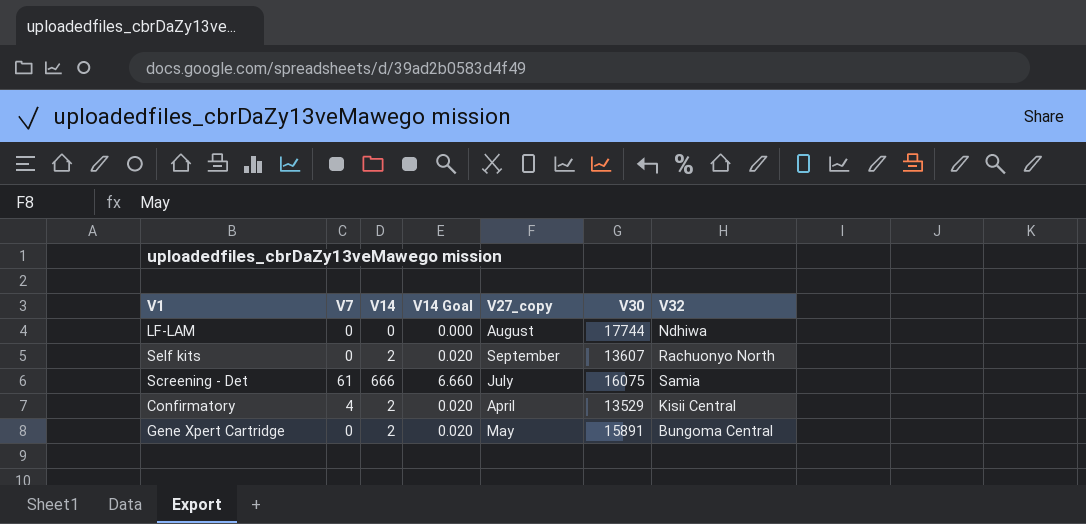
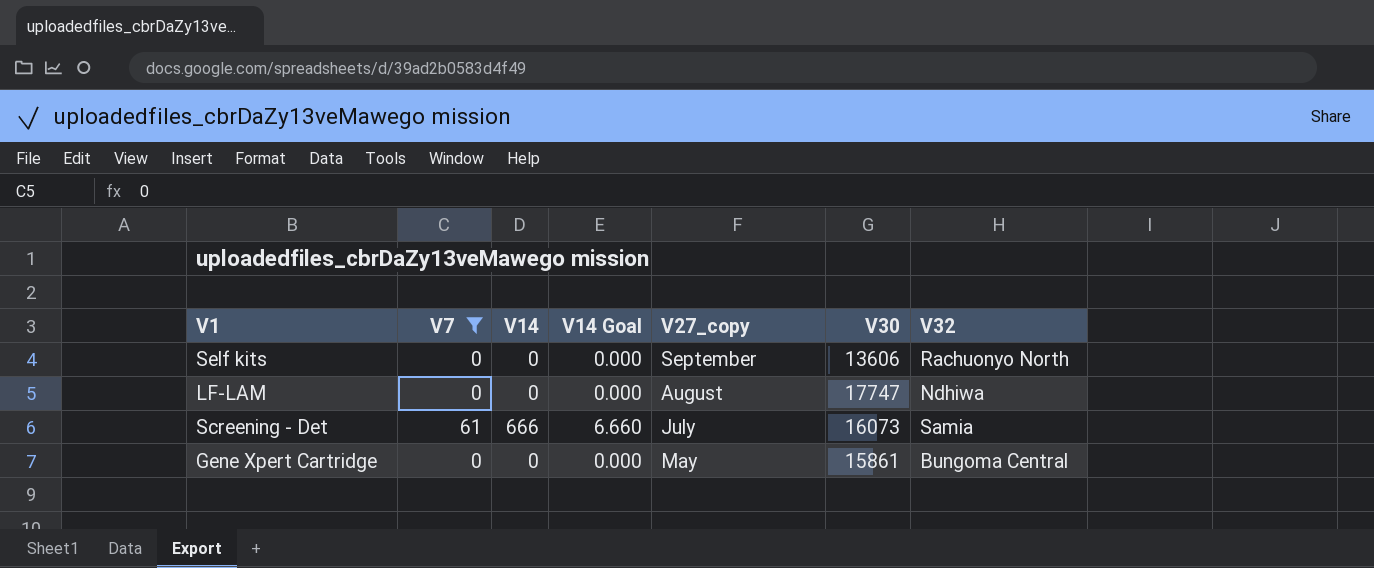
filter: none -> V7 != 4
row order: none -> V27_copy descending
Self kits | V14: 2 -> 0
Self kits | V14 Goal: 0.020 -> 0.000
Self kits | V30: 13607 -> 13606
LF-LAM | V30: 17744 -> 17747
Screening - Det | V30: 16075 -> 16073
Gene Xpert Cartridge | V14: 2 -> 0
Gene Xpert Cartridge | V14 Goal: 0.020 -> 0.000
Gene Xpert Cartridge | V30: 15891 -> 15861

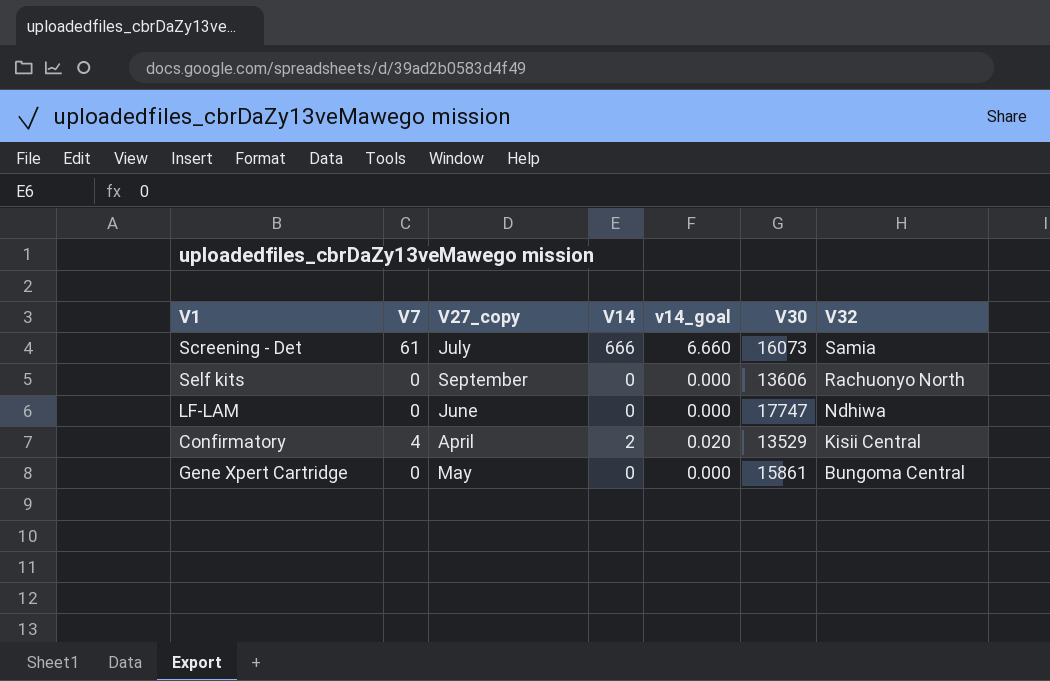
filter: V7 != 4 -> none
row order: V27_copy descending -> V32 descending
column V27_copy | position: 5 -> 3
column name: V14 Goal -> v14_goal
LF-LAM | V27_copy: August -> June

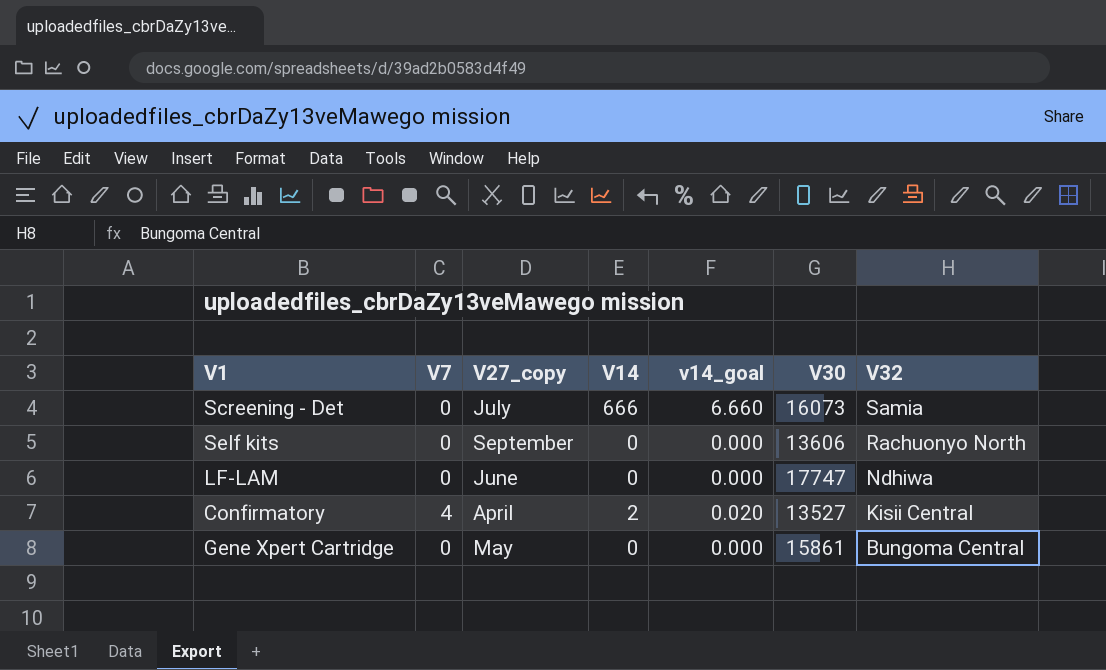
Screening - Det | V7: 61 -> 0
Confirmatory | V30: 13529 -> 13527

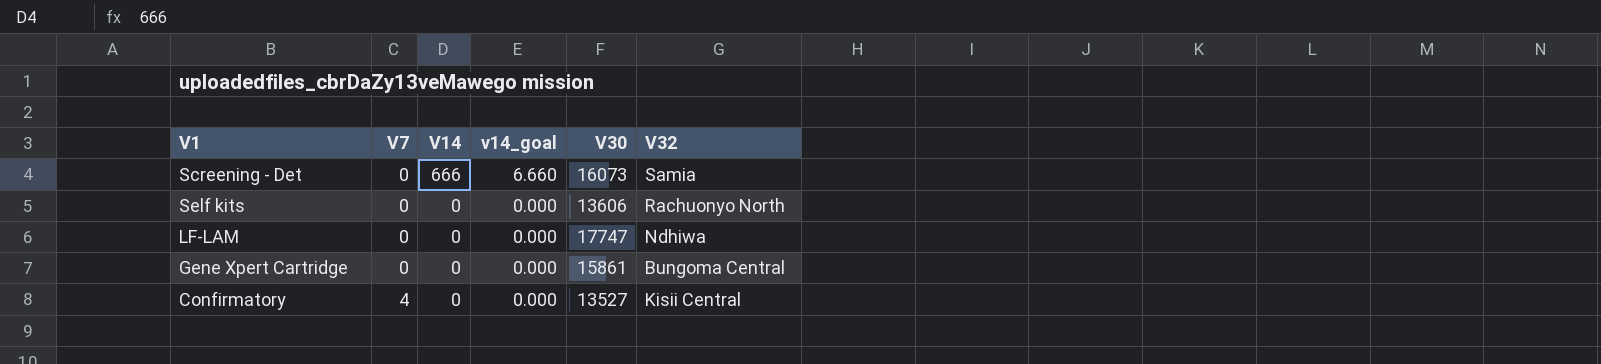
row order: V32 descending -> V7 ascending
column V27_copy | position: 3 -> none
Confirmatory | V14: 2 -> 0
Confirmatory | v14_goal: 0.020 -> 0.000

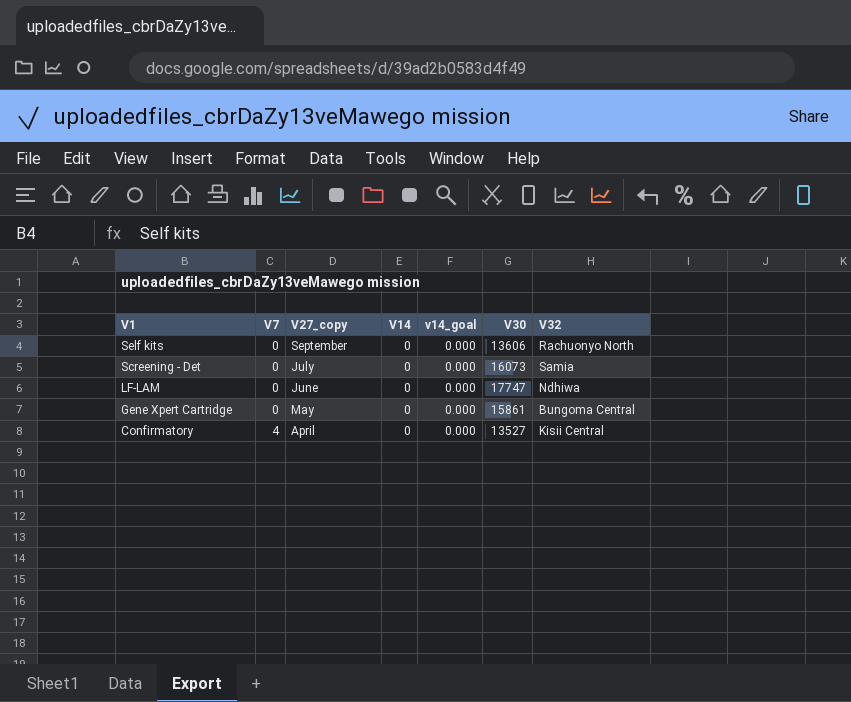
row order: V7 ascending -> V1 descending
column V27_copy | position: none -> 3
Screening - Det | V14: 666 -> 0
Screening - Det | v14_goal: 6.660 -> 0.000

